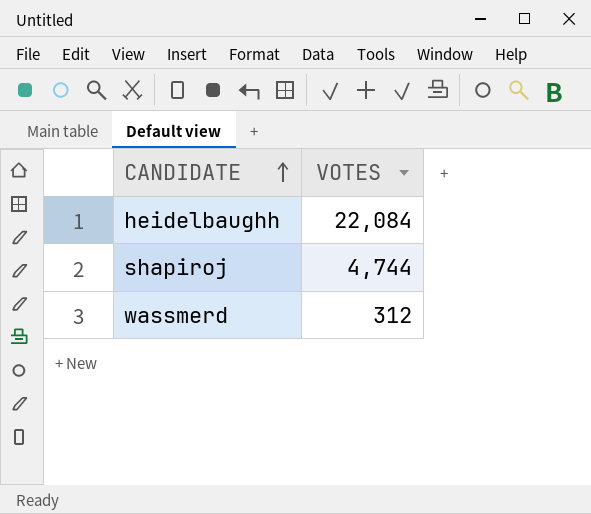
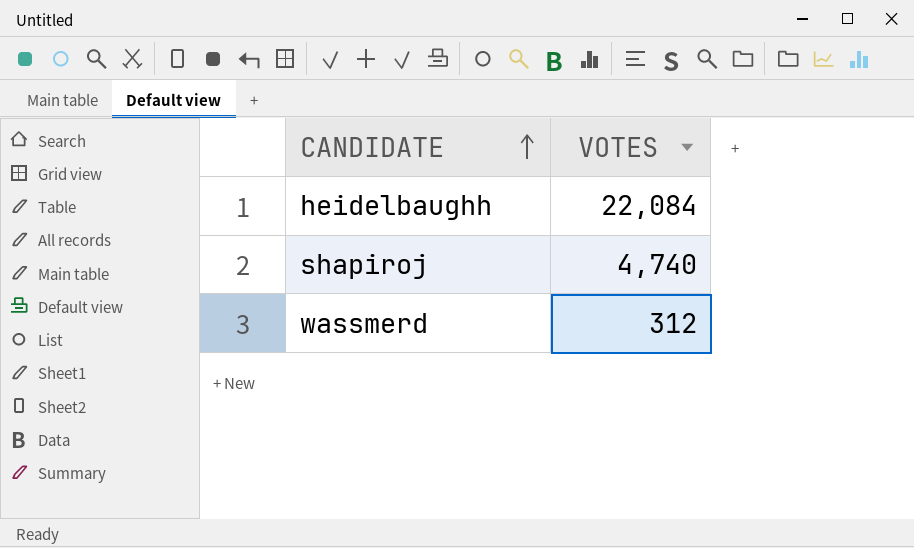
shapiroj | VOTES: 4,744 -> 4,740

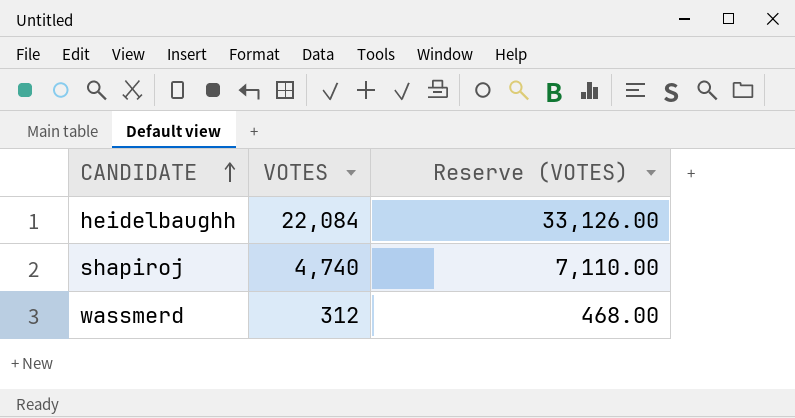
column Reserve (VOTES) | formula: none -> [VOTES] * 1.5

